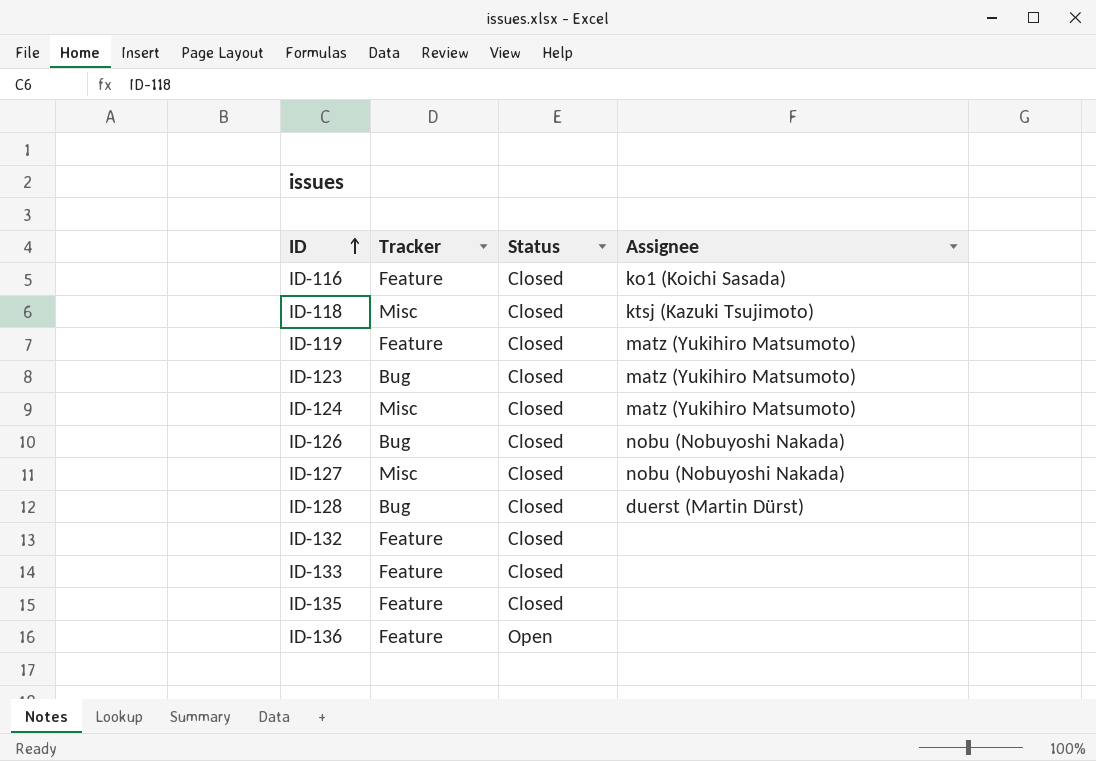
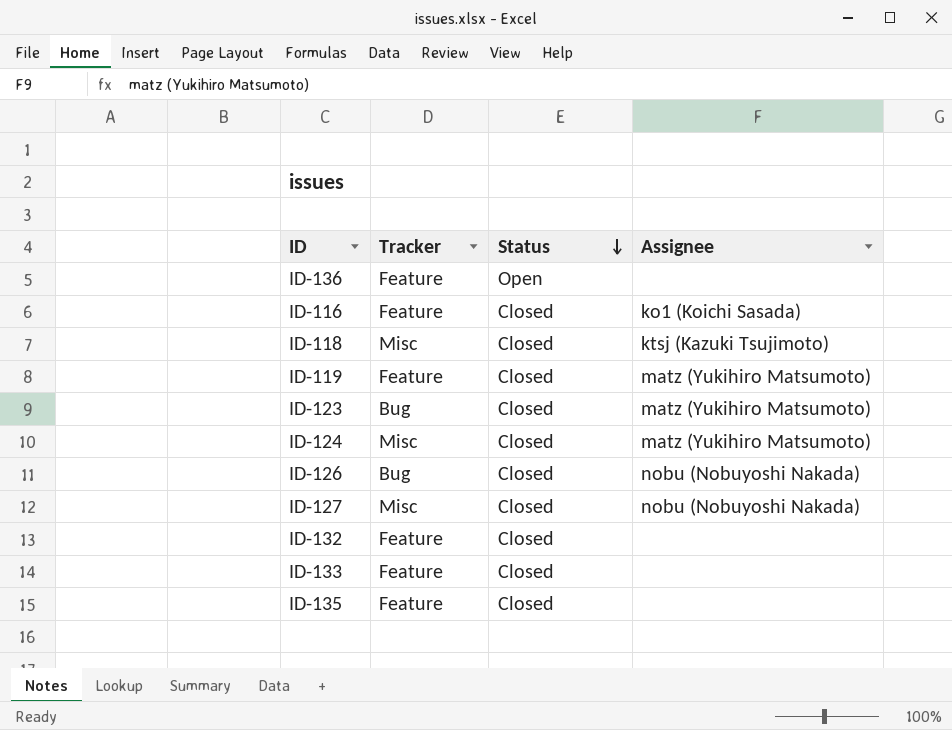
row order: ID ascending -> Status descending
row ID-128: Bug | Closed | duerst (Martin Dürst) -> none

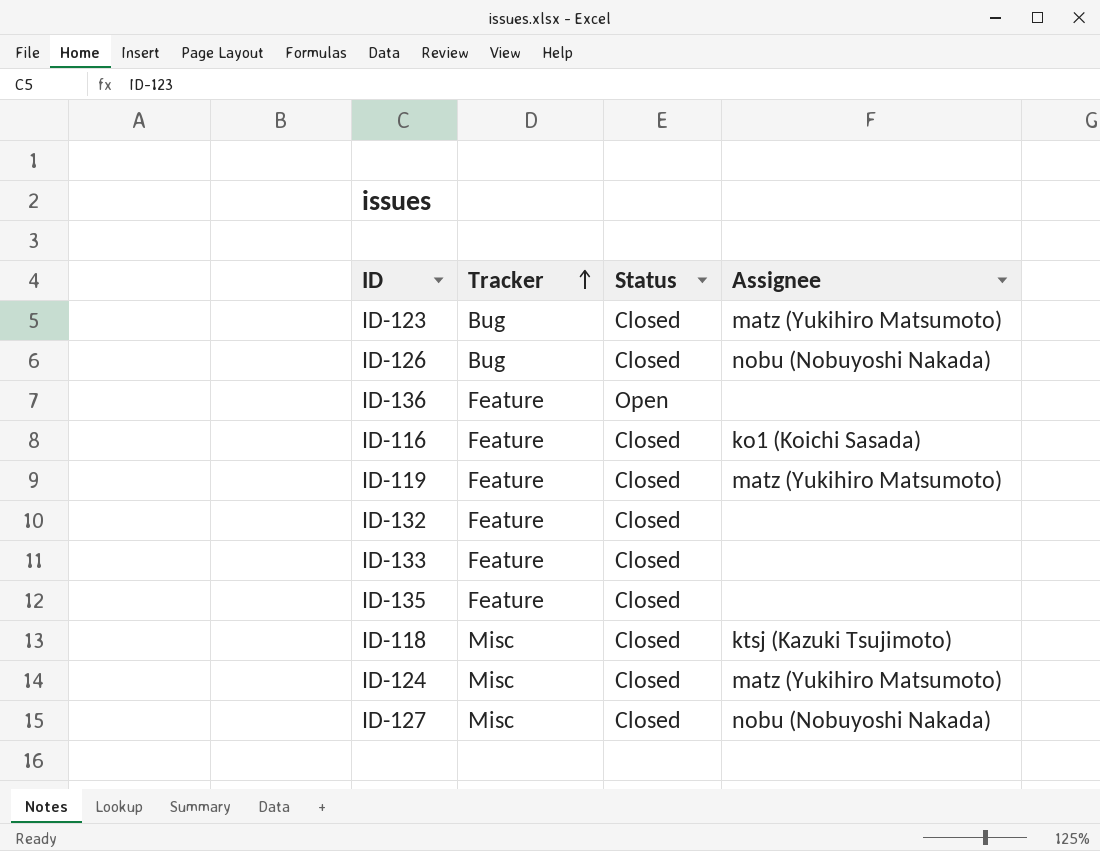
row order: Status descending -> Tracker ascending

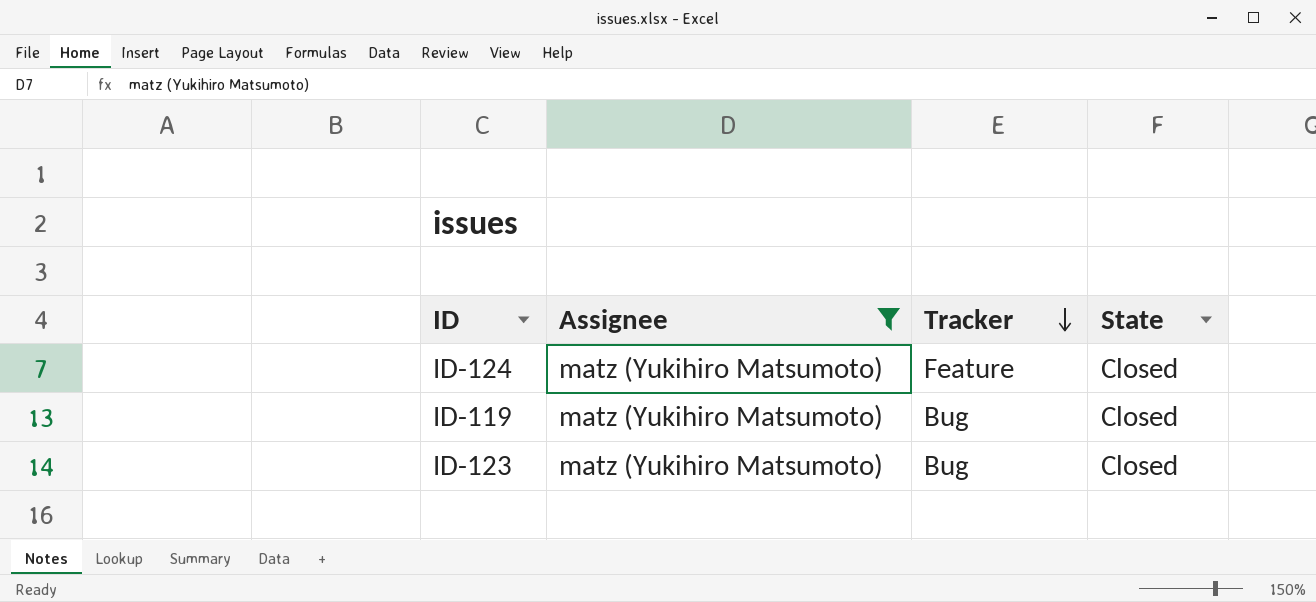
filter: none -> Assignee = matz (Yukihiro Matsumoto)
row order: Tracker ascending -> Tracker descending
column Assignee | position: 4 -> 2
column name: Status -> State
ID-124 | Tracker: Misc -> Feature
ID-119 | Tracker: Feature -> Bug

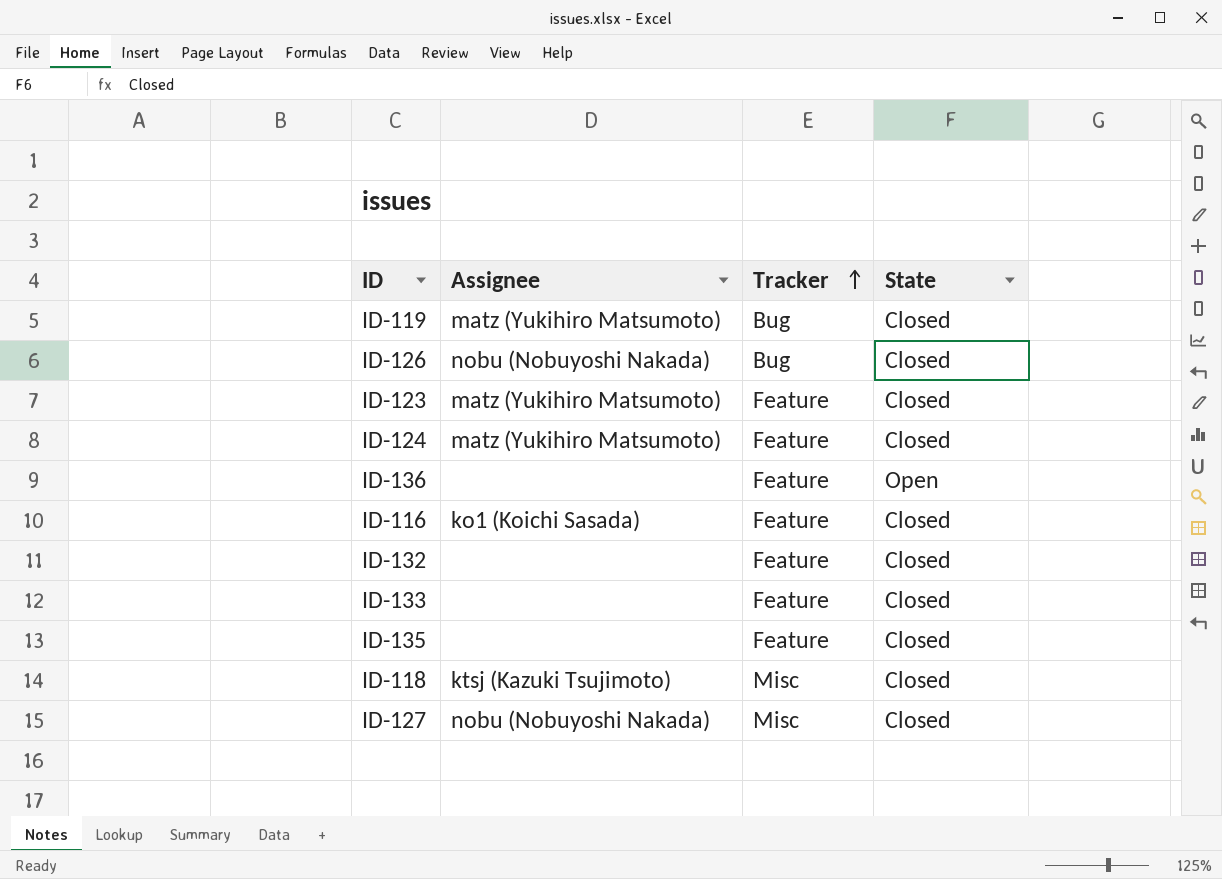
filter: Assignee = matz (Yukihiro Matsumoto) -> none
row order: Tracker descending -> Tracker ascending
ID-123 | Tracker: Bug -> Feature

